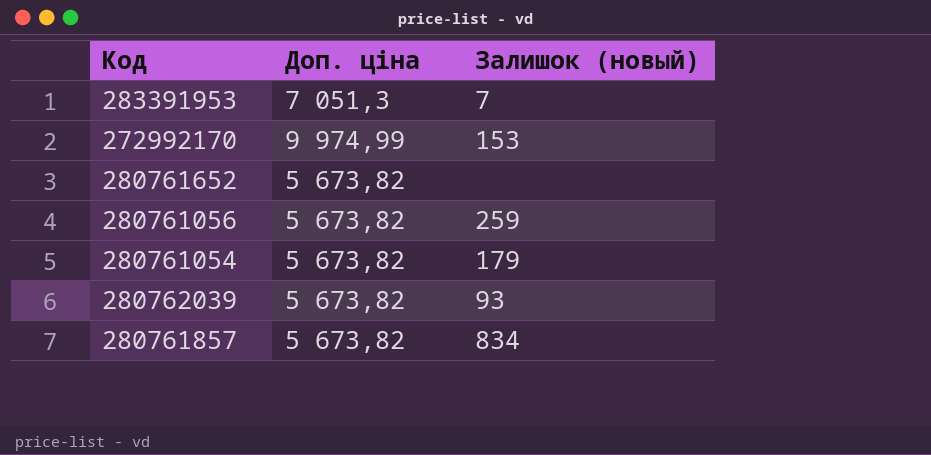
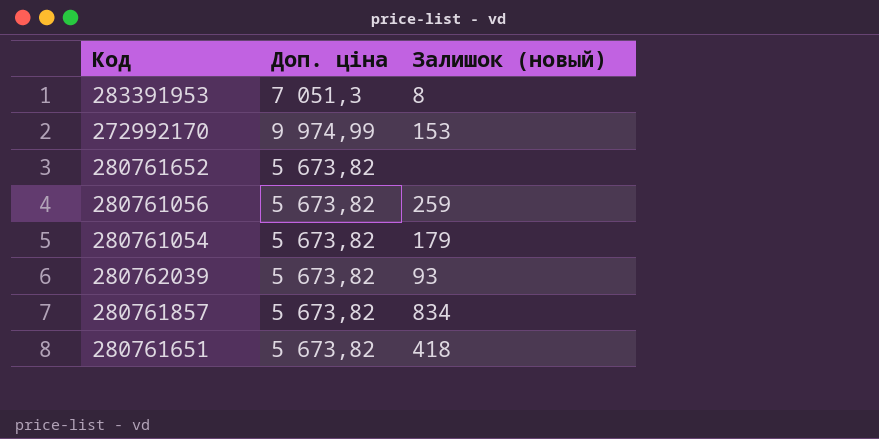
283391953 | Залишок (новый): 7 -> 8
row 280761651: none -> 5 673,82 | 418

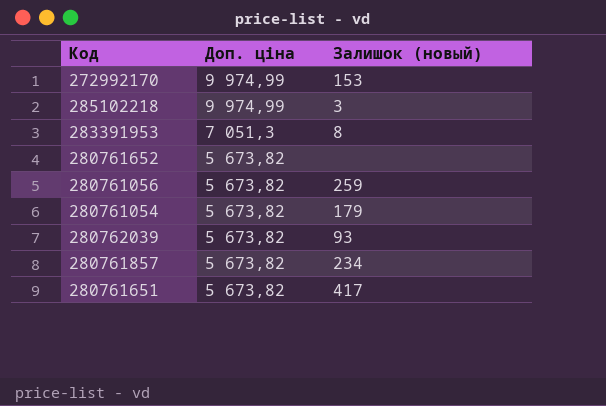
row order: none -> Доп. ціна descending
row 285102218: none -> 9 974,99 | 3
280761857 | Залишок (новый): 834 -> 234
280761651 | Залишок (новый): 418 -> 417

